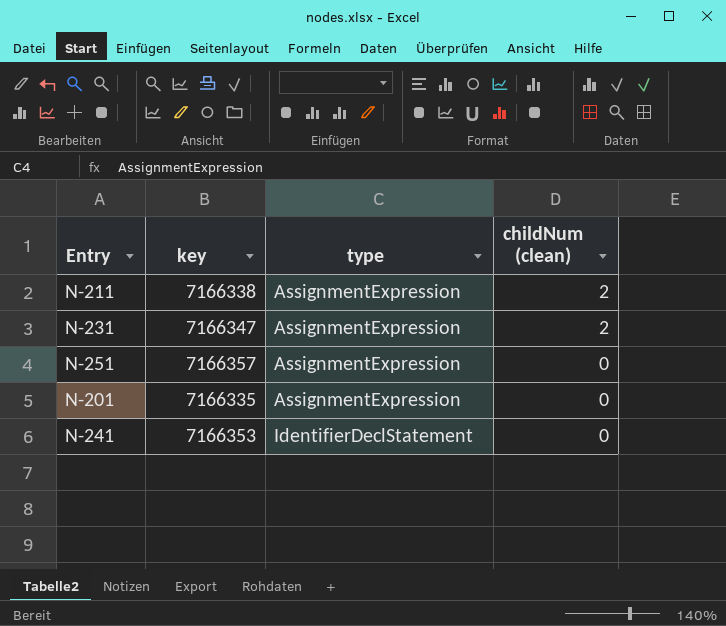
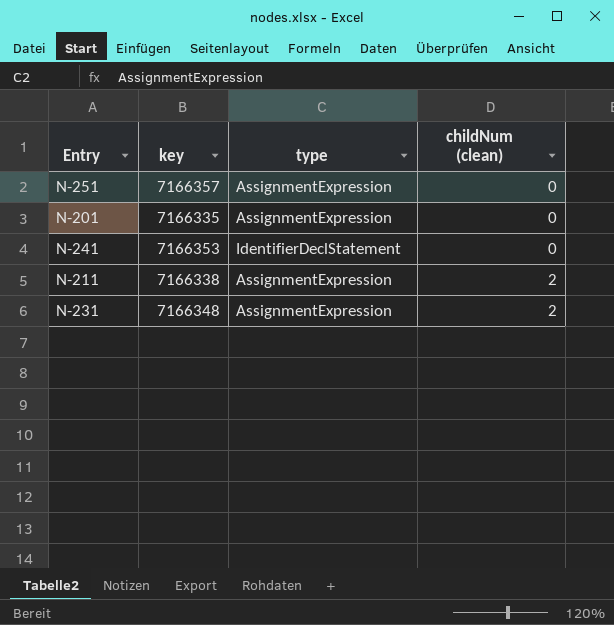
row order: type ascending -> childNum (clean) ascending
N-231 | key: 7166347 -> 7166348

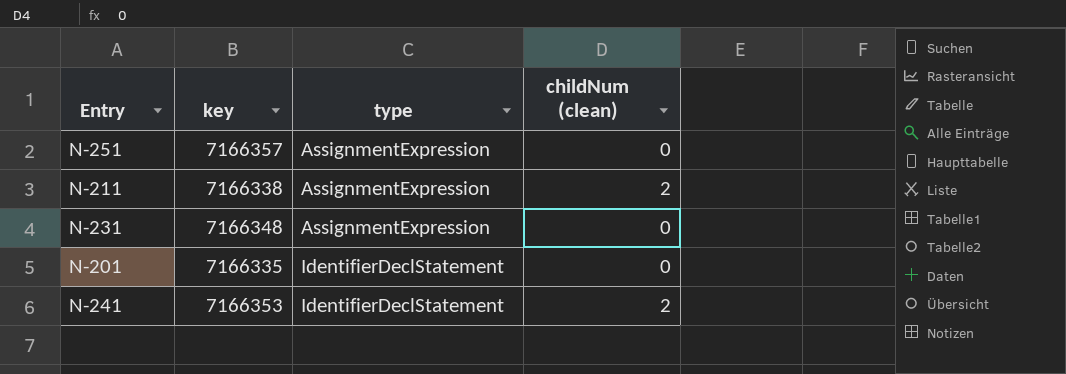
row order: childNum (clean) ascending -> type ascending
N-231 | childNum (clean): 2 -> 0
N-201 | type: AssignmentExpression -> IdentifierDeclStatement
N-241 | childNum (clean): 0 -> 2

